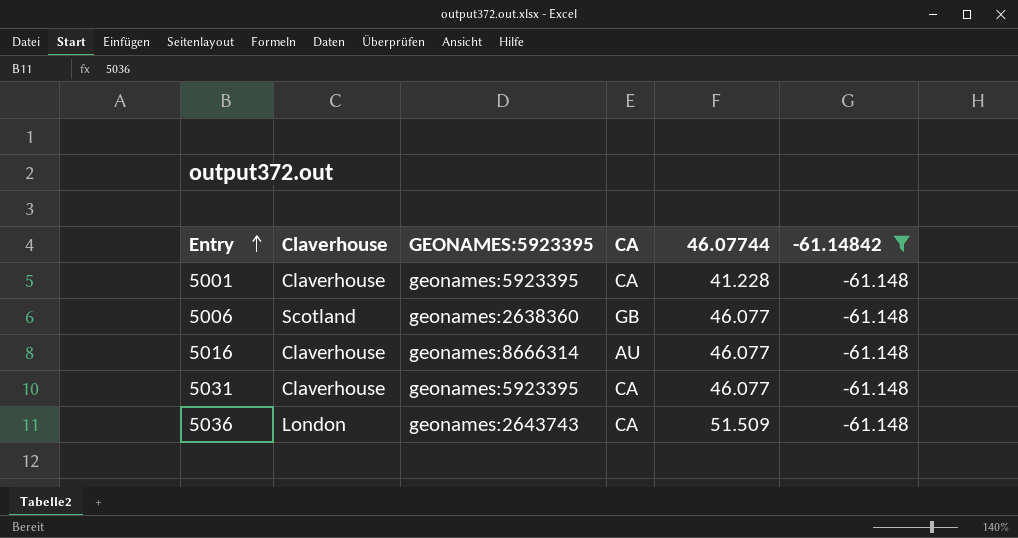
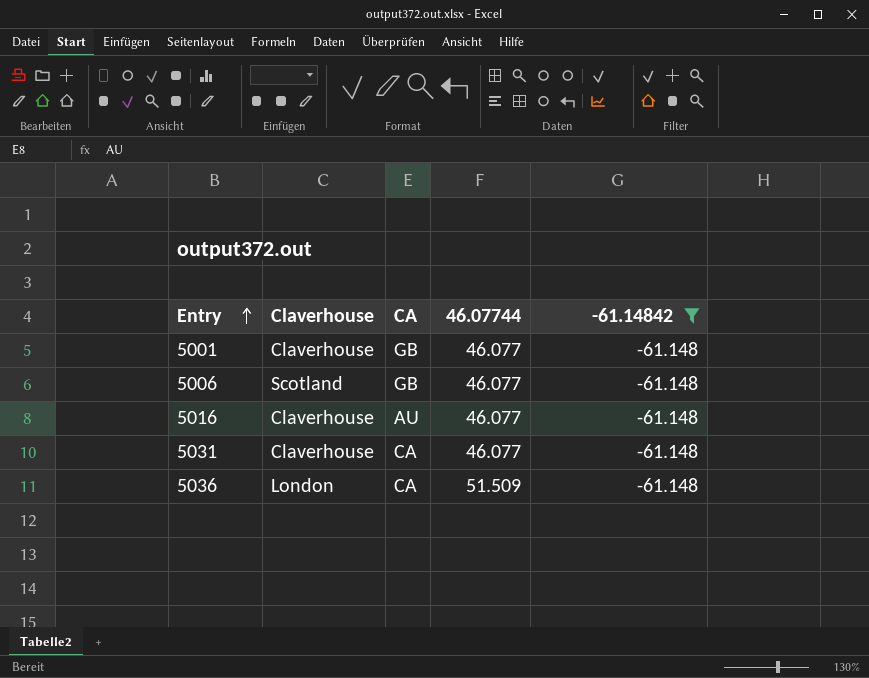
column GEONAMES:5923395 | position: 3 -> none
5001 | CA: CA -> GB
5001 | 46.07744: 41.228 -> 46.077

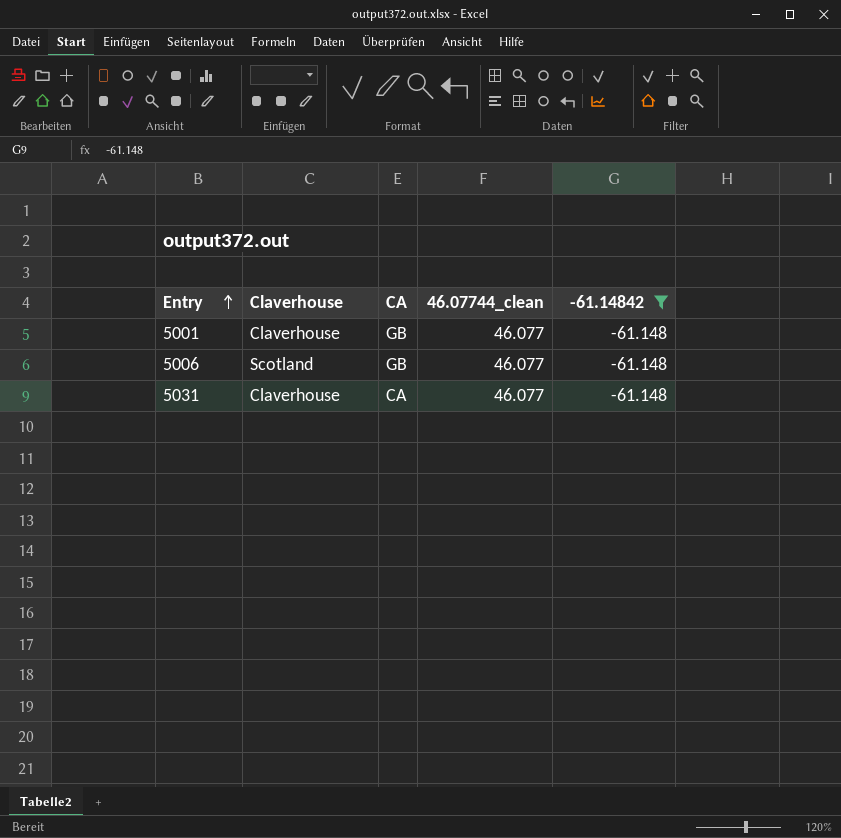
column name: 46.07744 -> 46.07744_clean
row 5016: Claverhouse | AU | 46.077 | -61.148 -> none
row 5036: London | CA | 51.509 | -61.148 -> none

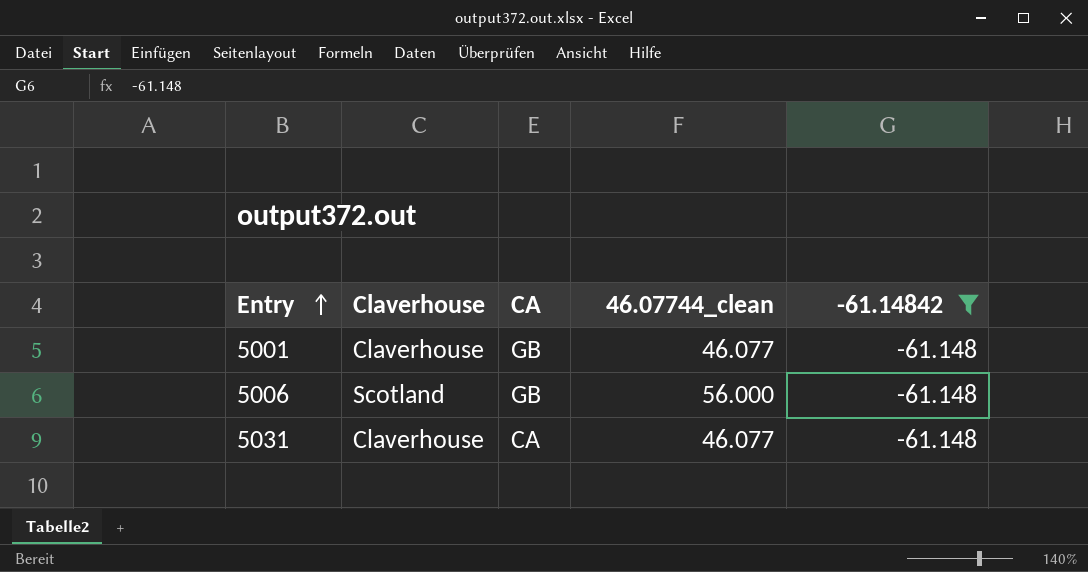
5006 | 46.07744_clean: 46.077 -> 56.000

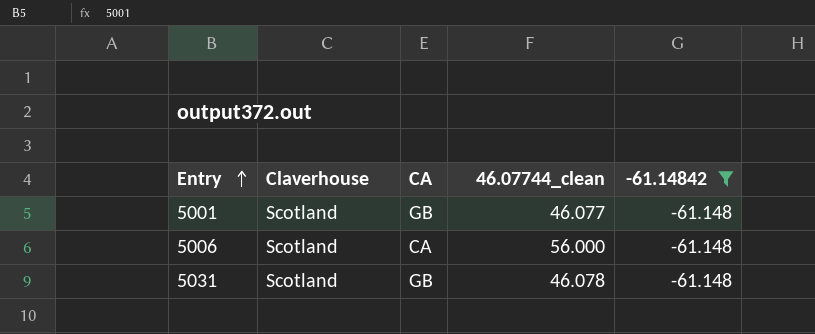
5001 | Claverhouse: Claverhouse -> Scotland
5006 | CA: GB -> CA
5031 | Claverhouse: Claverhouse -> Scotland
5031 | CA: CA -> GB
5031 | 46.07744_clean: 46.077 -> 46.078

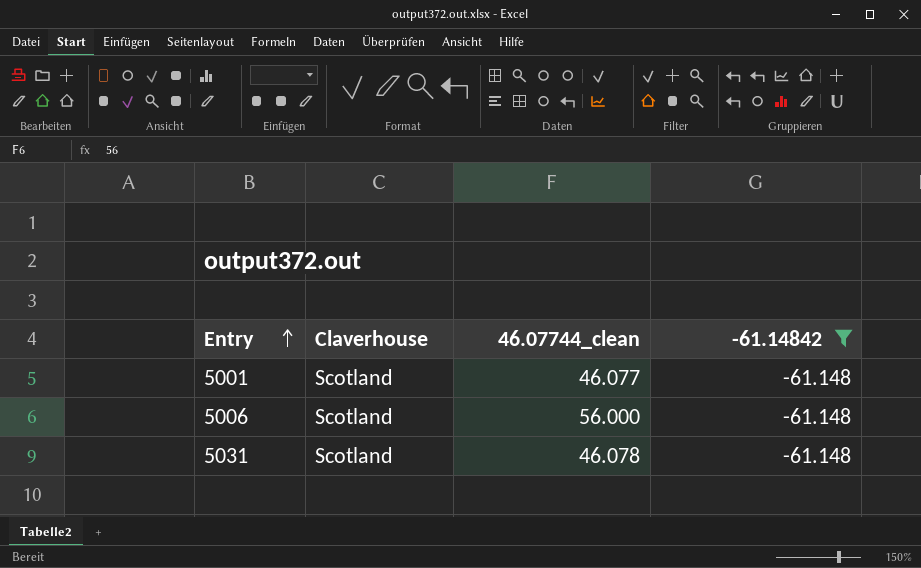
column CA | position: 3 -> none

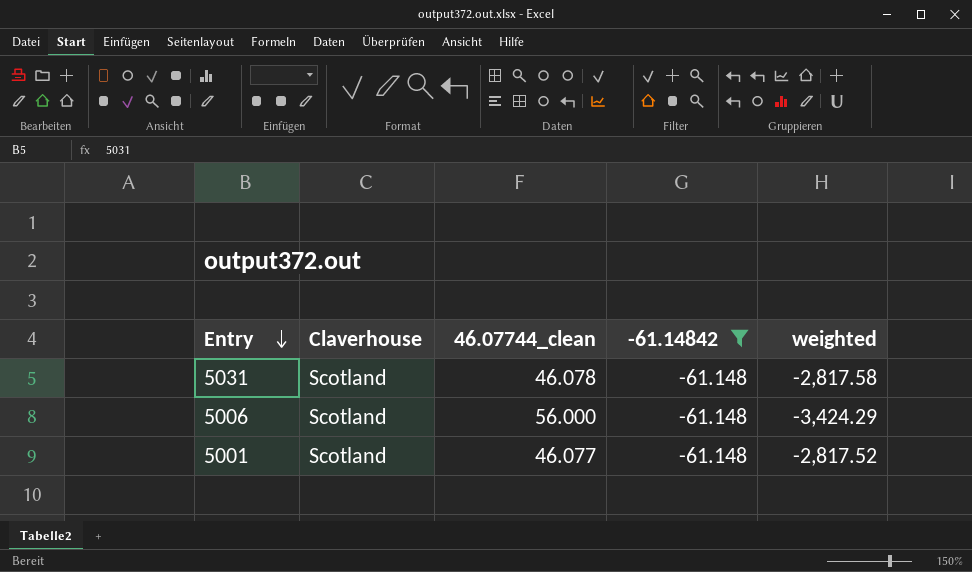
row order: Entry ascending -> Entry descending
column weighted | formula: none -> [46.07744_clean] * [-61.14842]

